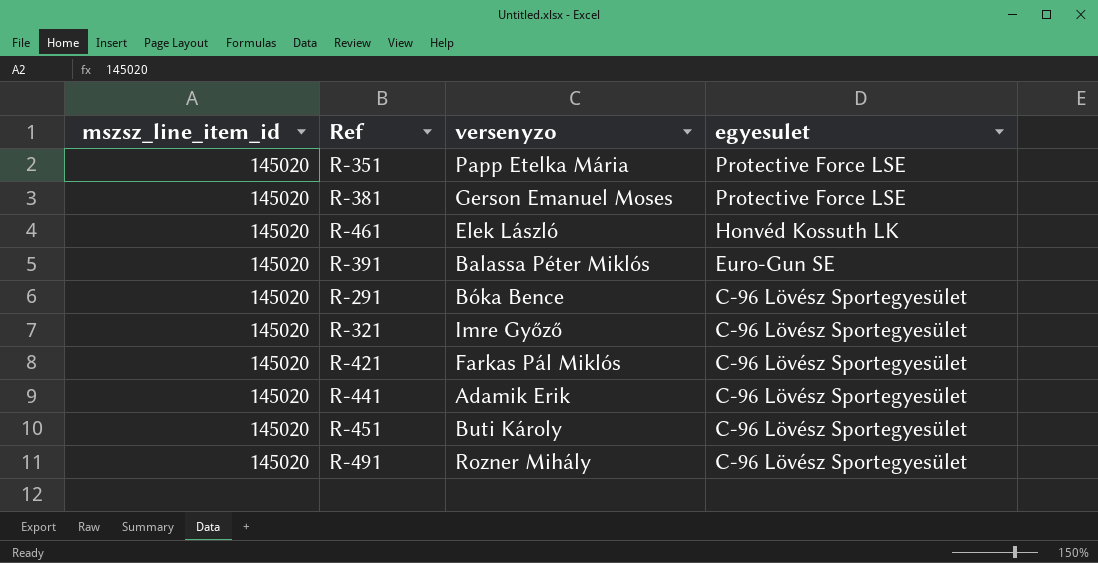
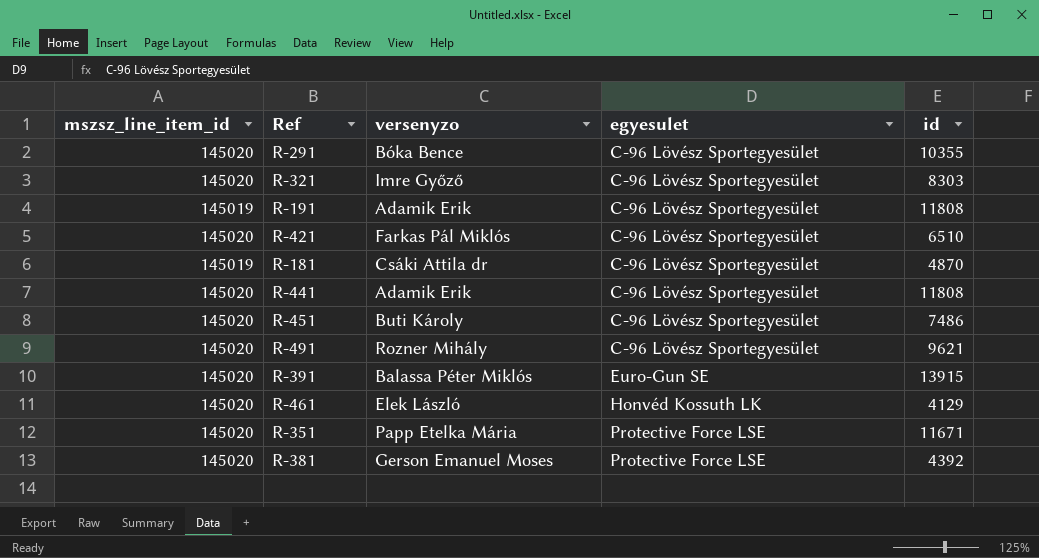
row order: egyesulet descending -> egyesulet ascending
column id | position: none -> 5
row R-191: none -> 145019 | Adamik Erik | C-96 Lövész Sportegyesület | 11808
row R-181: none -> 145019 | Csáki Attila dr | C-96 Lövész Sportegyesület | 4870

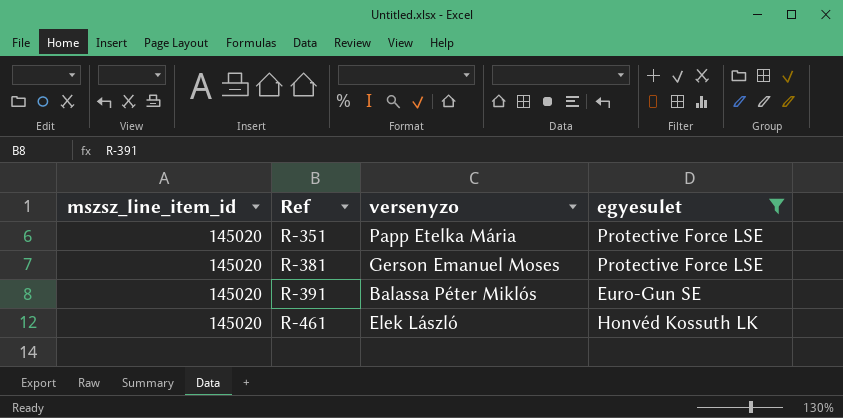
filter: none -> egyesulet != C-96 Lövész Sportegyesület
row order: egyesulet ascending -> Ref ascending
column id | position: 5 -> none

